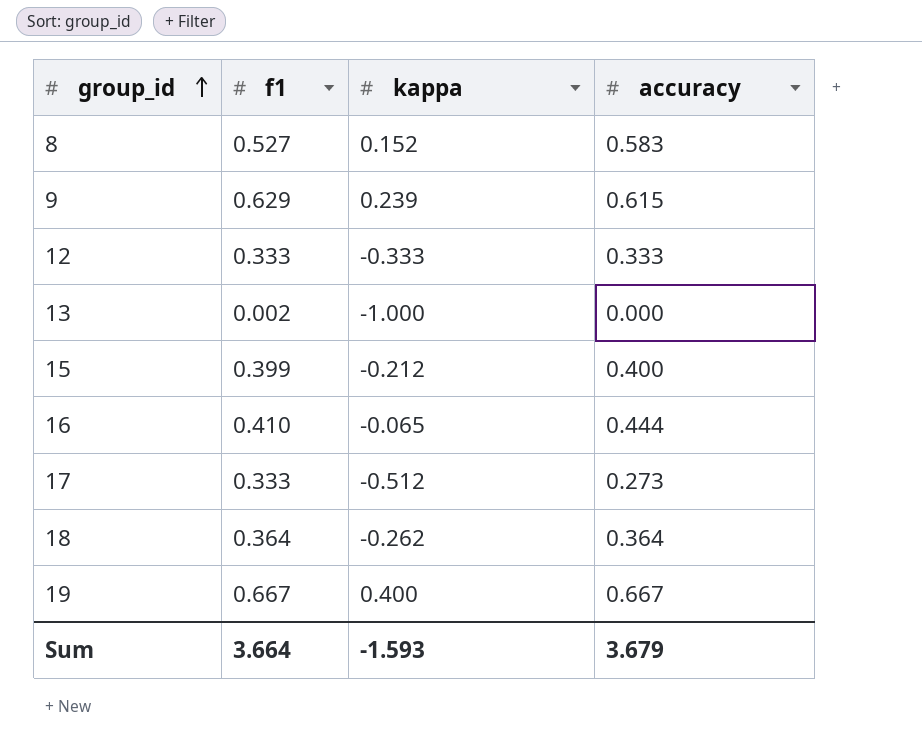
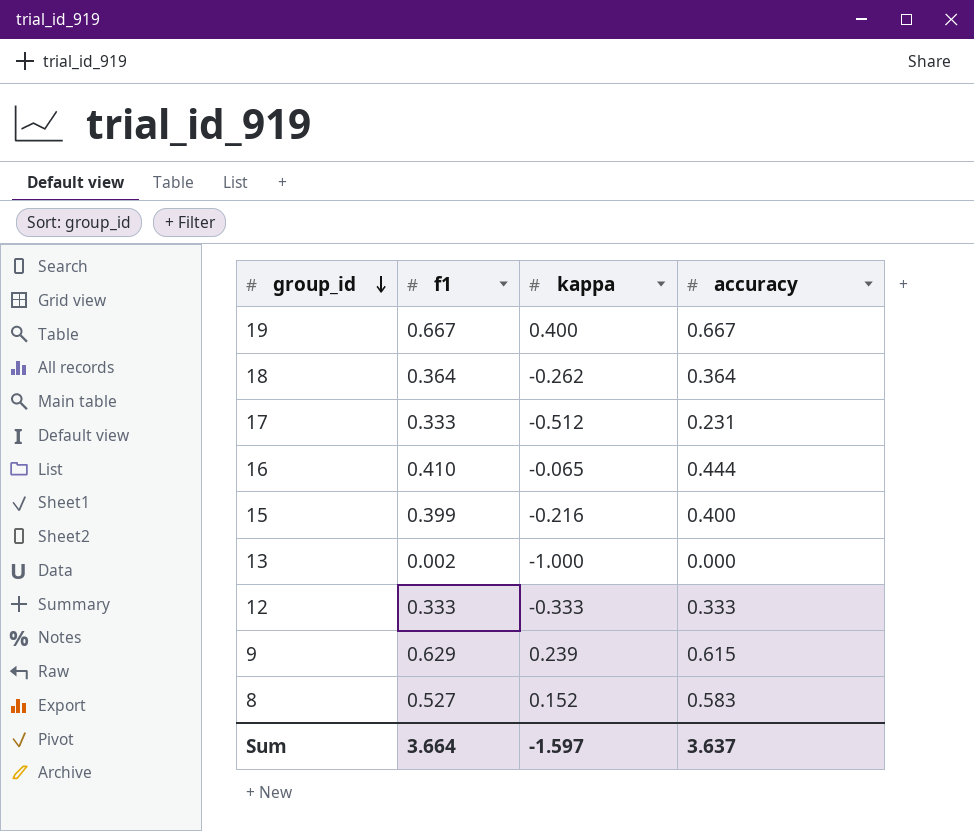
row order: group_id ascending -> group_id descending
17 | accuracy: 0.273 -> 0.231
15 | kappa: -0.212 -> -0.216
Sum | kappa: -1.593 -> -1.597
Sum | accuracy: 3.679 -> 3.637

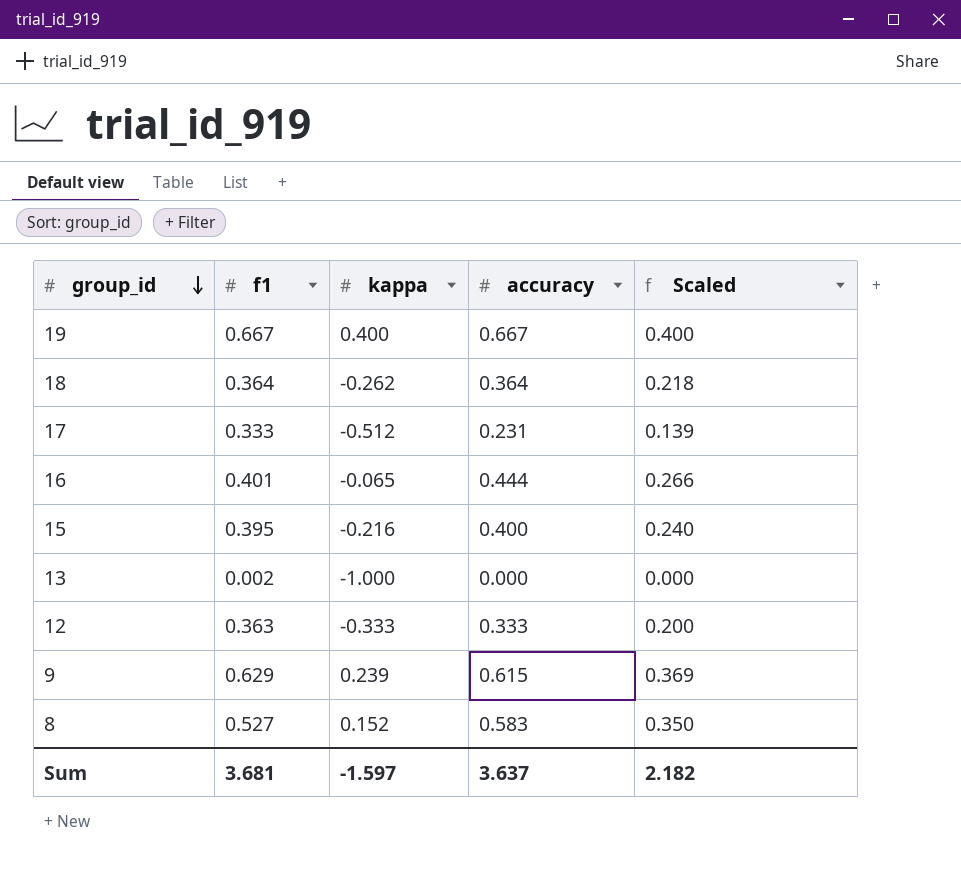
column Scaled | formula: none -> [accuracy] * 0.6
16 | f1: 0.410 -> 0.401
15 | f1: 0.399 -> 0.395
12 | f1: 0.333 -> 0.363
Sum | f1: 3.664 -> 3.681

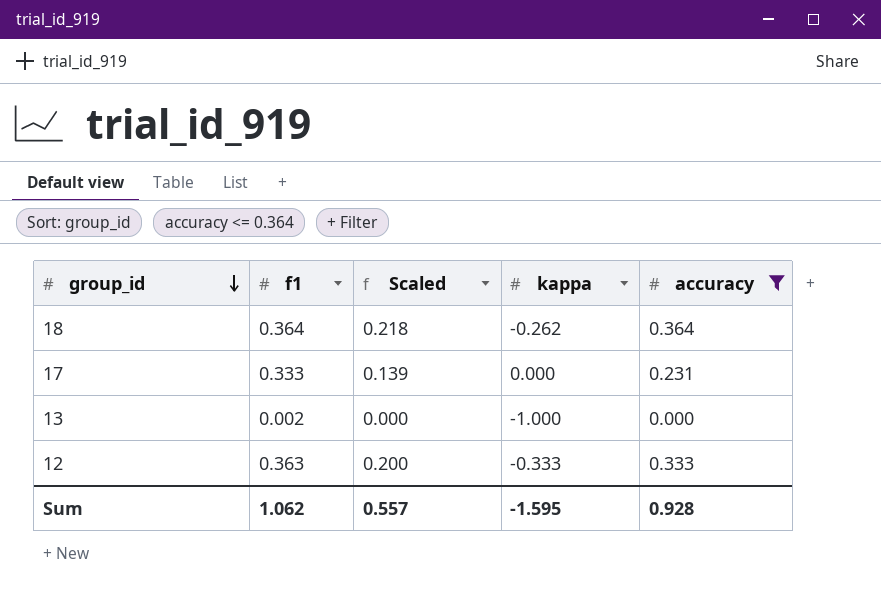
filter: none -> accuracy <= 0.364
column Scaled | position: 5 -> 3
17 | kappa: -0.512 -> 0.000
Sum | f1: 3.681 -> 1.062
Sum | Scaled: 2.182 -> 0.557
Sum | kappa: -1.597 -> -1.595
Sum | accuracy: 3.637 -> 0.928

